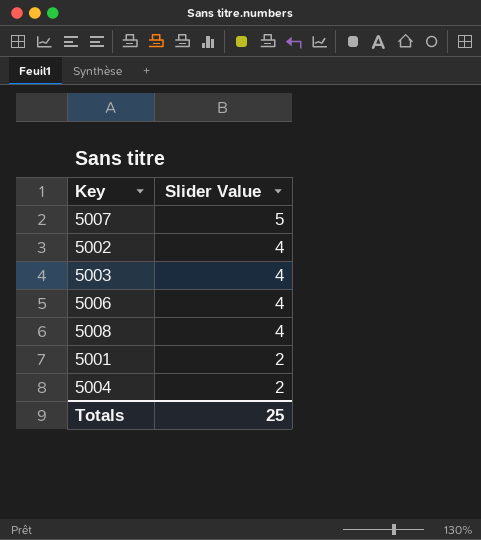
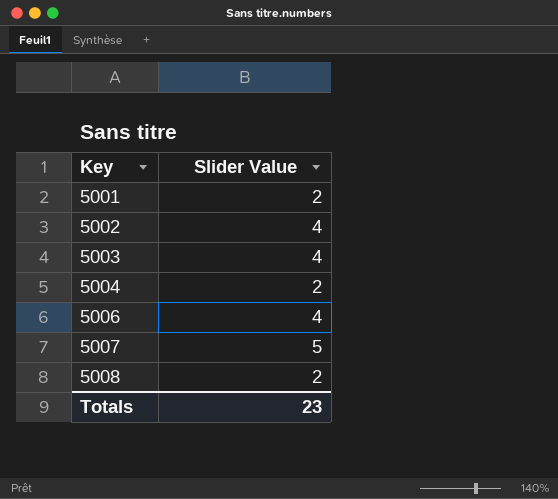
row order: Slider Value descending -> Key ascending
5008 | Slider Value: 4 -> 2
Totals | Slider Value: 25 -> 23

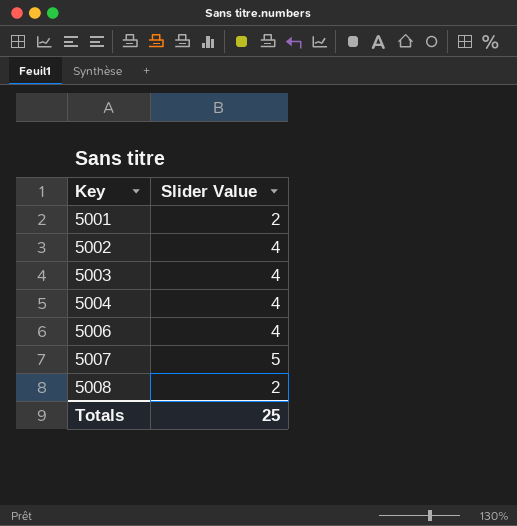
5004 | Slider Value: 2 -> 4
Totals | Slider Value: 23 -> 25

